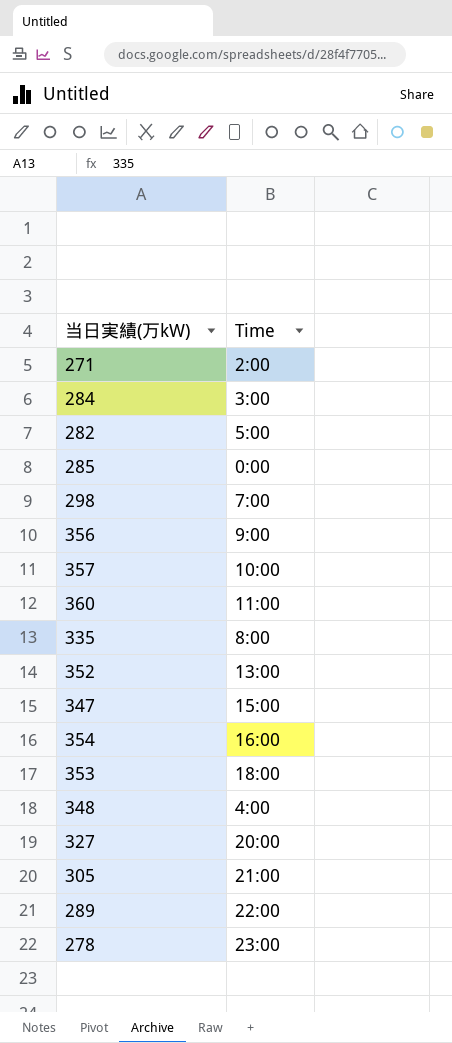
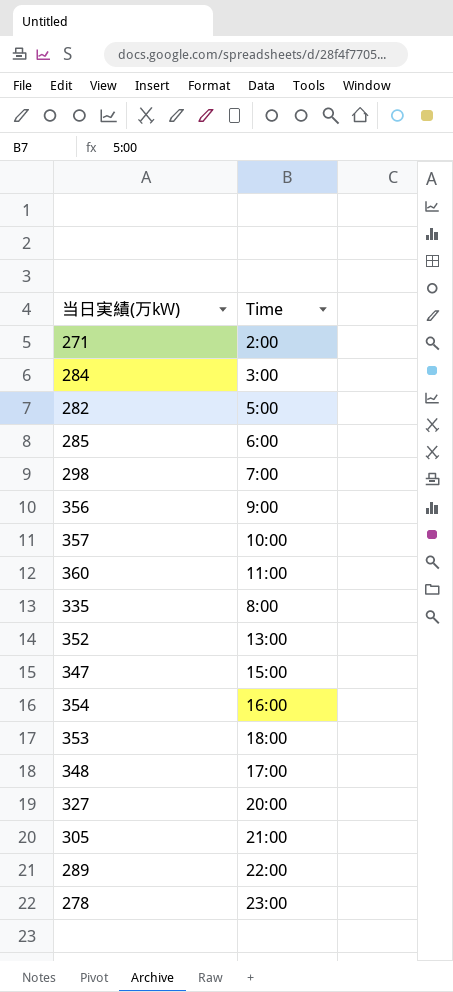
285 | Time: 0:00 -> 6:00
348 | Time: 4:00 -> 17:00

